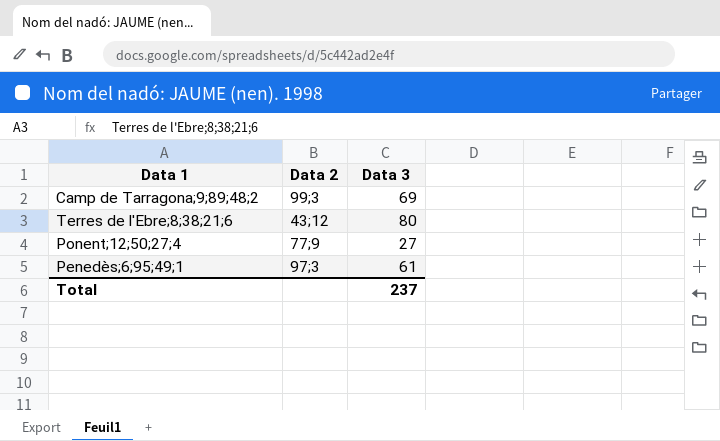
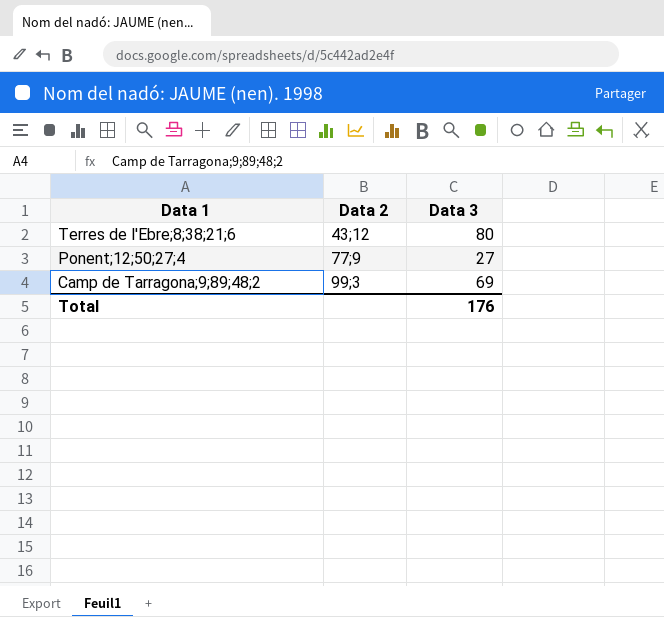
row order: none -> Data 1 descending
row Penedès;6;95;49;1: 97;3 | 61 -> none
Total | Data 3: 237 -> 176

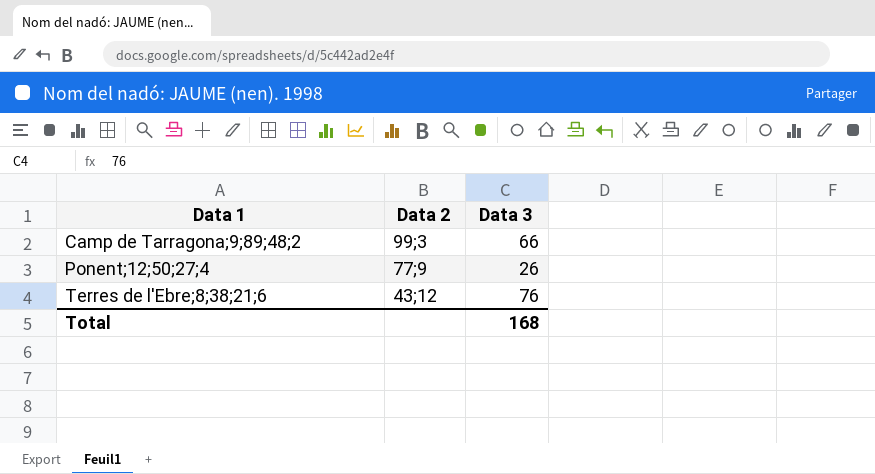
row order: Data 1 descending -> Data 1 ascending
Camp de Tarragona;9;89;48;2 | Data 3: 69 -> 66
Ponent;12;50;27;4 | Data 3: 27 -> 26
Terres de l'Ebre;8;38;21;6 | Data 3: 80 -> 76
Total | Data 3: 176 -> 168

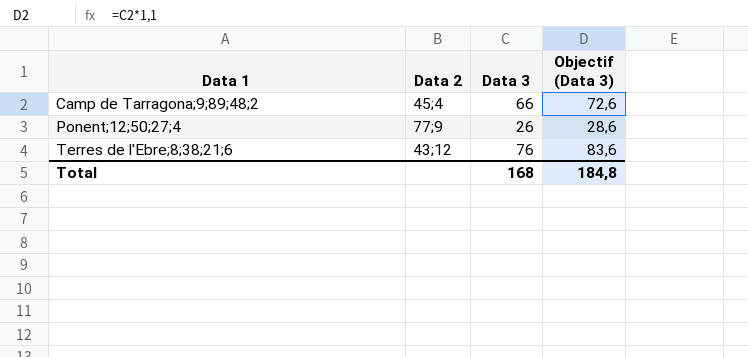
column Objectif (Data 3) | formula: none -> [Data 3] * 1,1
Camp de Tarragona;9;89;48;2 | Data 2: 99;3 -> 45;4

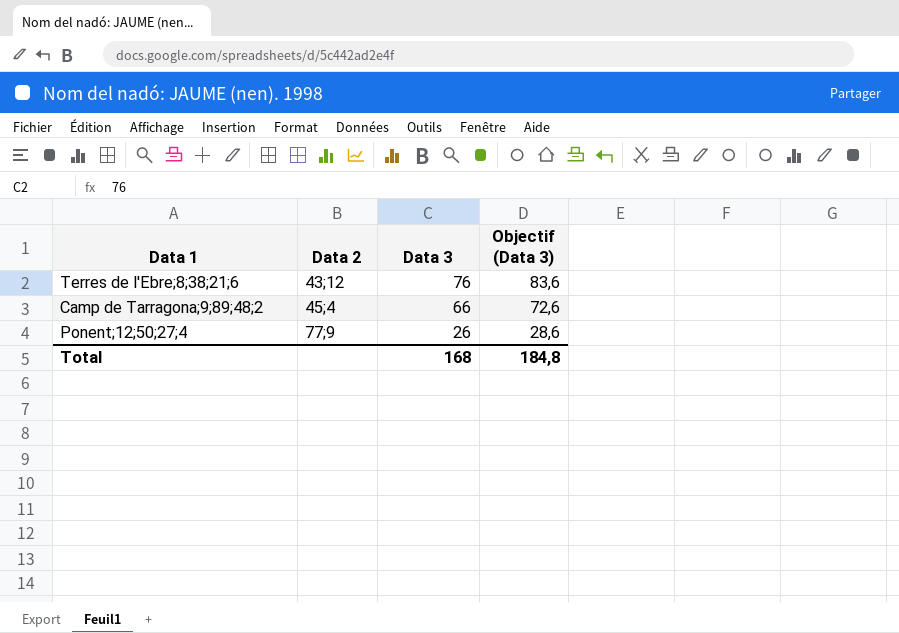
row order: Data 1 ascending -> Data 2 ascending

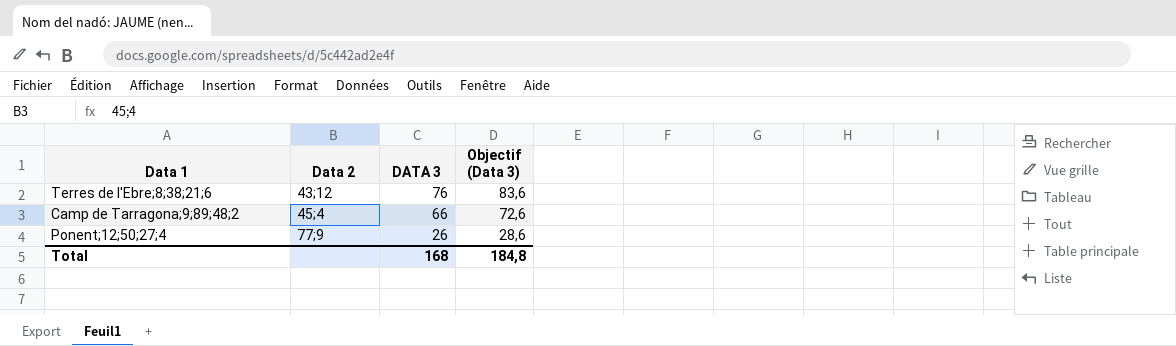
column name: Data 3 -> DATA 3

